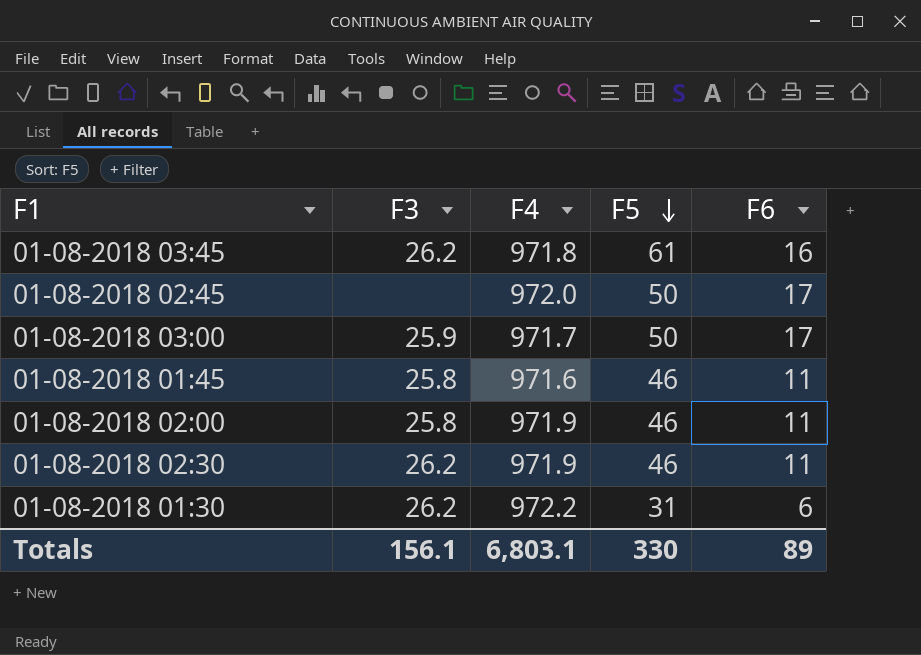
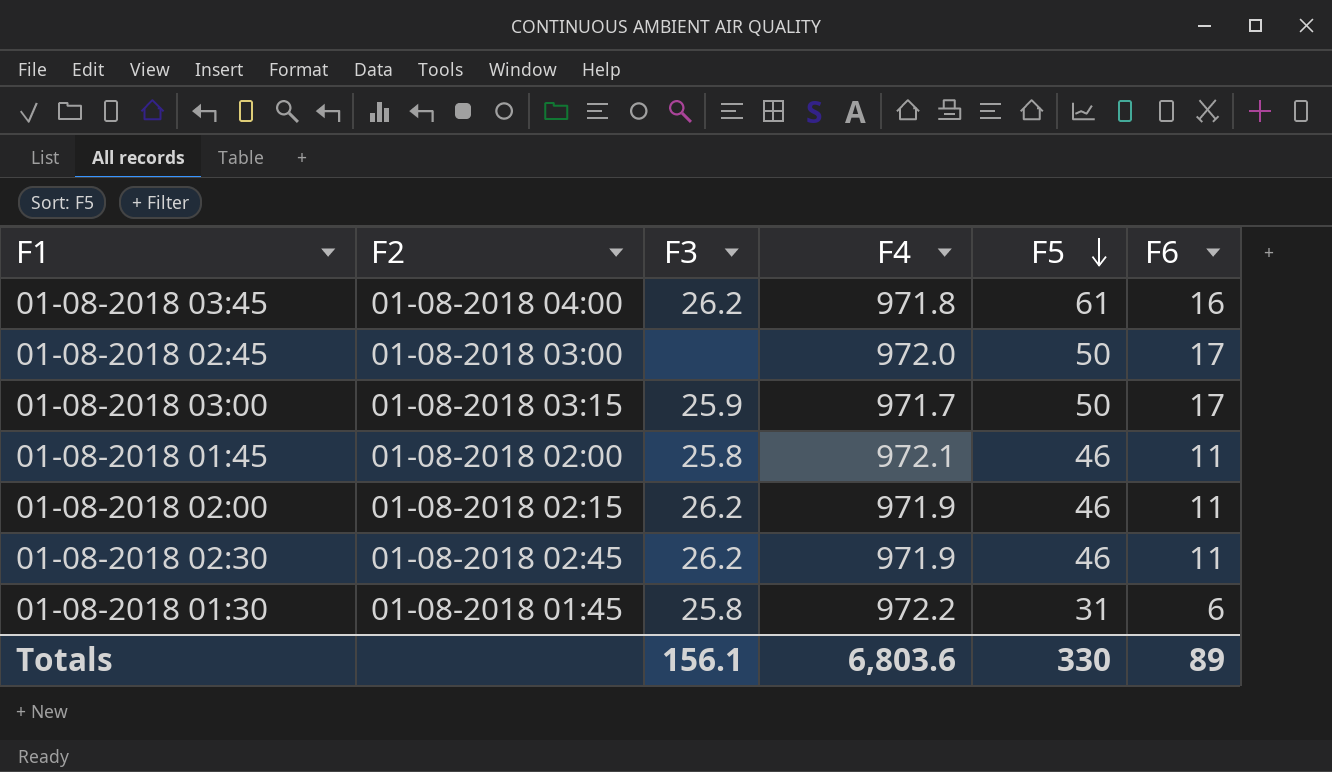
column F2 | position: none -> 2
01-08-2018 01:45 | F4: 971.6 -> 972.1
01-08-2018 02:00 | F3: 25.8 -> 26.2
01-08-2018 01:30 | F3: 26.2 -> 25.8
Totals | F4: 6,803.1 -> 6,803.6

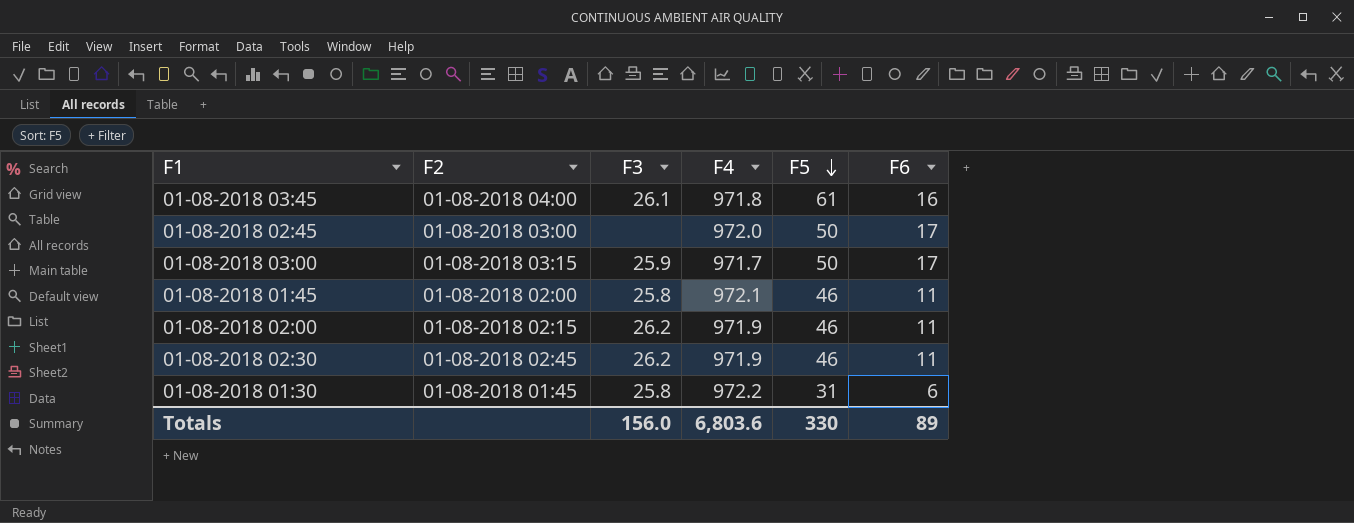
01-08-2018 03:45 | F3: 26.2 -> 26.1
Totals | F3: 156.1 -> 156.0

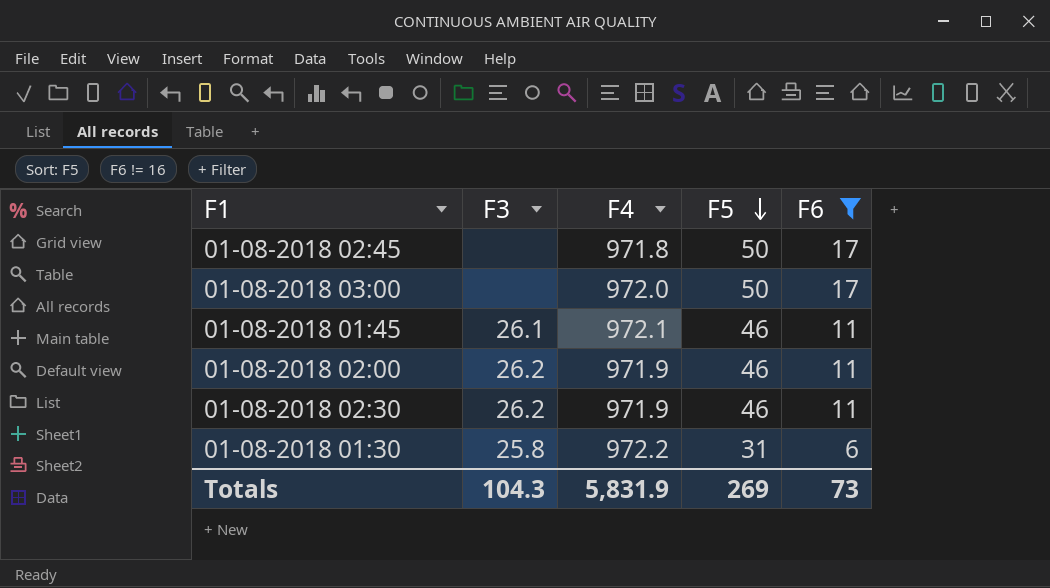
filter: none -> F6 != 16
column F2 | position: 2 -> none
01-08-2018 02:45 | F4: 972.0 -> 971.8
01-08-2018 03:00 | F3: 25.9 -> none
01-08-2018 03:00 | F4: 971.7 -> 972.0
01-08-2018 01:45 | F3: 25.8 -> 26.1
Totals | F3: 156.0 -> 104.3
Totals | F4: 6,803.6 -> 5,831.9
Totals | F5: 330 -> 269
Totals | F6: 89 -> 73

